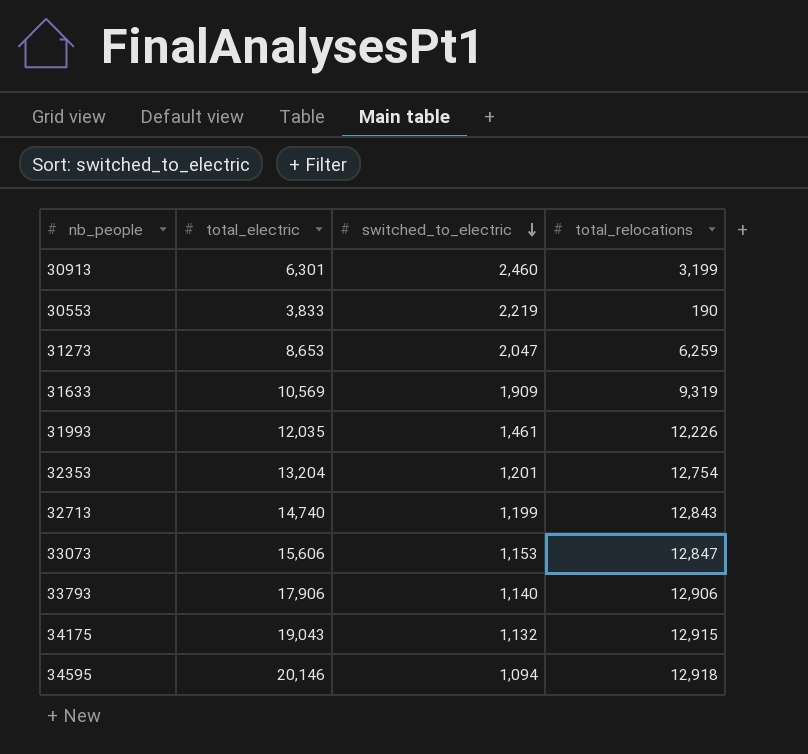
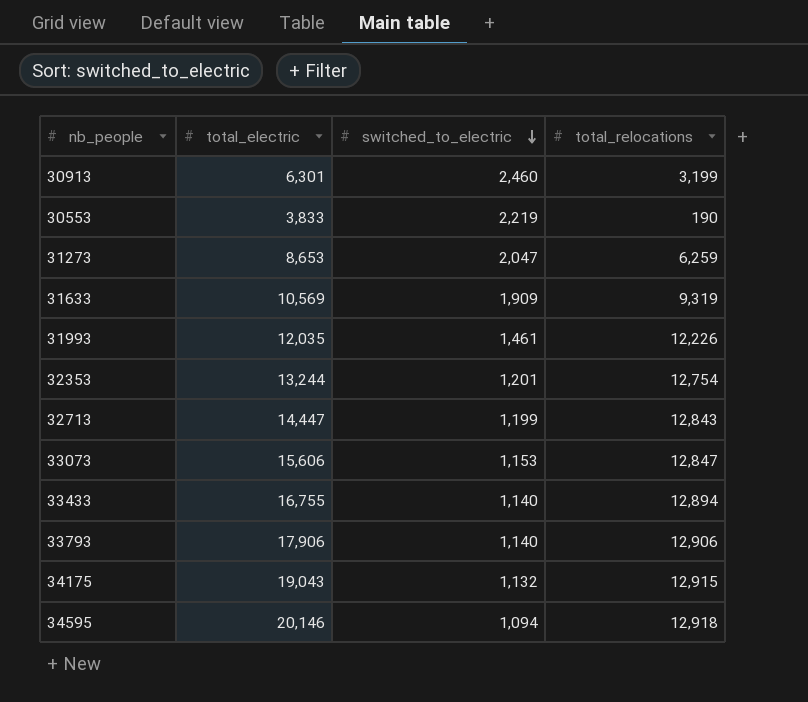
32353 | total_electric: 13,204 -> 13,244
32713 | total_electric: 14,740 -> 14,447
row 33433: none -> 16,755 | 1,140 | 12,894

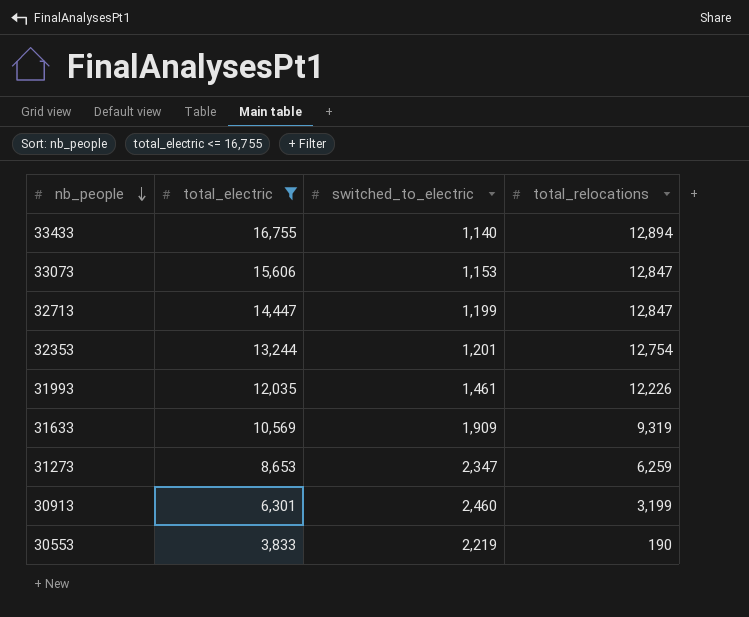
filter: none -> total_electric <= 16,755
row order: switched_to_electric descending -> nb_people descending
32713 | total_relocations: 12,843 -> 12,847
31273 | switched_to_electric: 2,047 -> 2,347

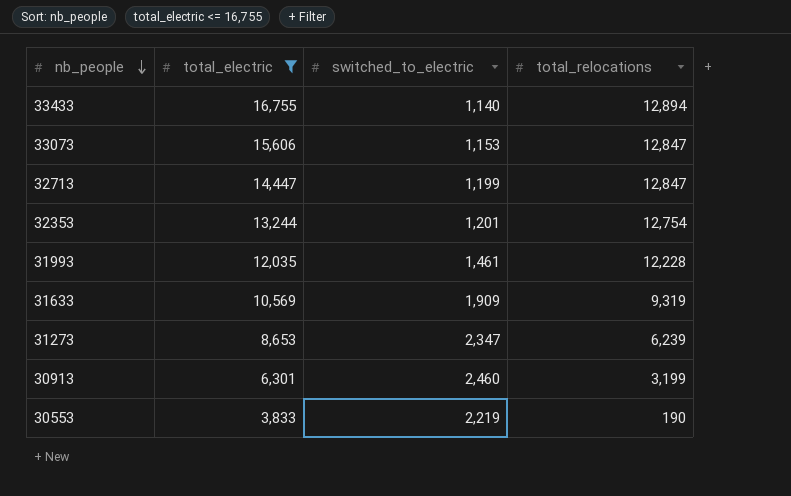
31993 | total_relocations: 12,226 -> 12,228
31273 | total_relocations: 6,259 -> 6,239

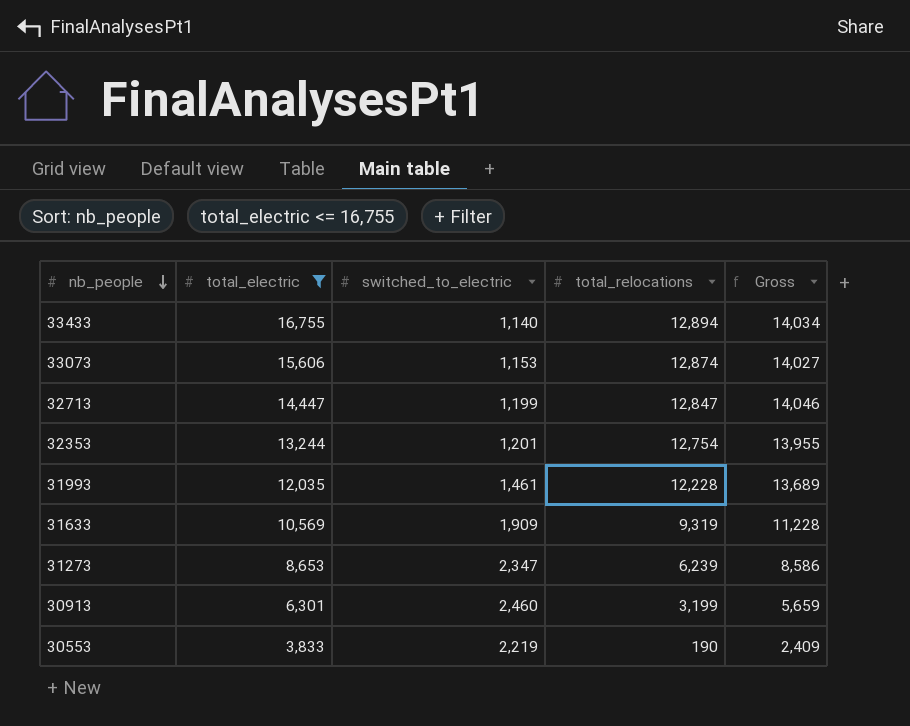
column Gross | formula: none -> [switched_to_electric] + [total_relocations]
33073 | total_relocations: 12,847 -> 12,874

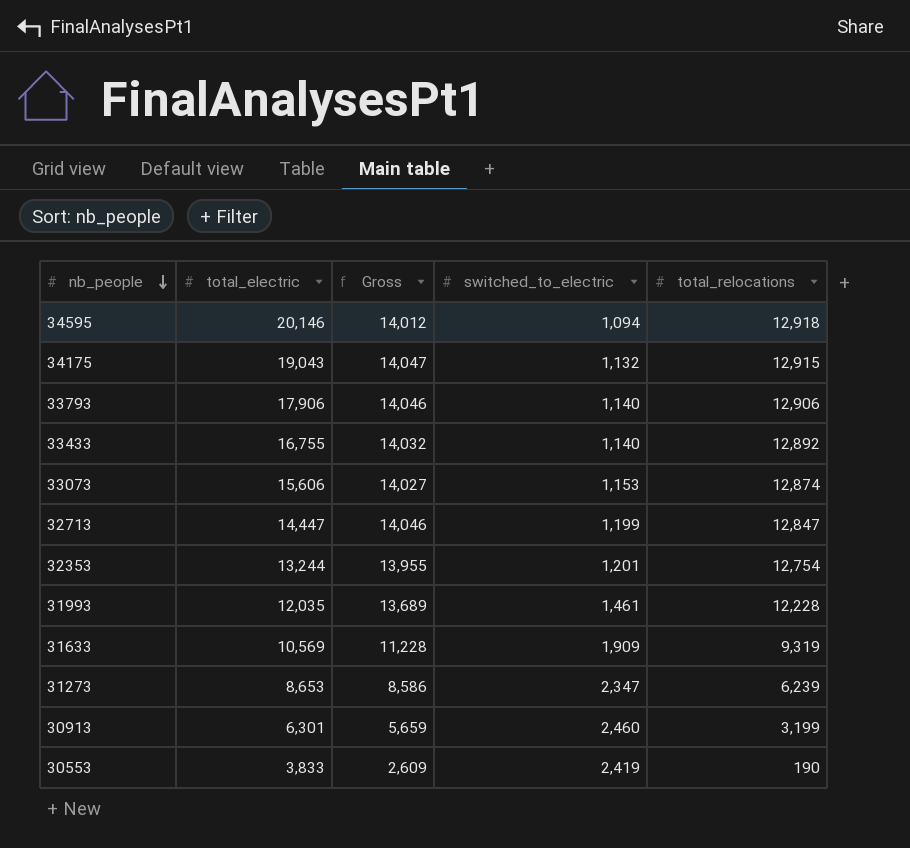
filter: total_electric <= 16,755 -> none
column Gross | position: 5 -> 3
33433 | Gross: 14,034 -> 14,032
33433 | total_relocations: 12,894 -> 12,892
30553 | Gross: 2,409 -> 2,609
30553 | switched_to_electric: 2,219 -> 2,419

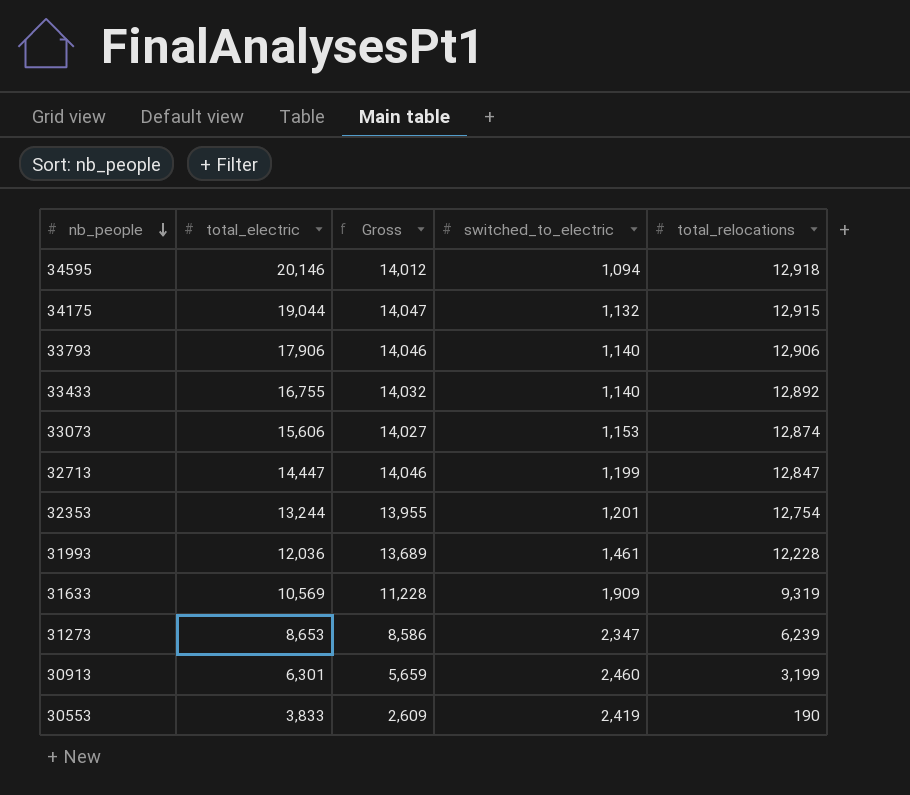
34175 | total_electric: 19,043 -> 19,044
31993 | total_electric: 12,035 -> 12,036

